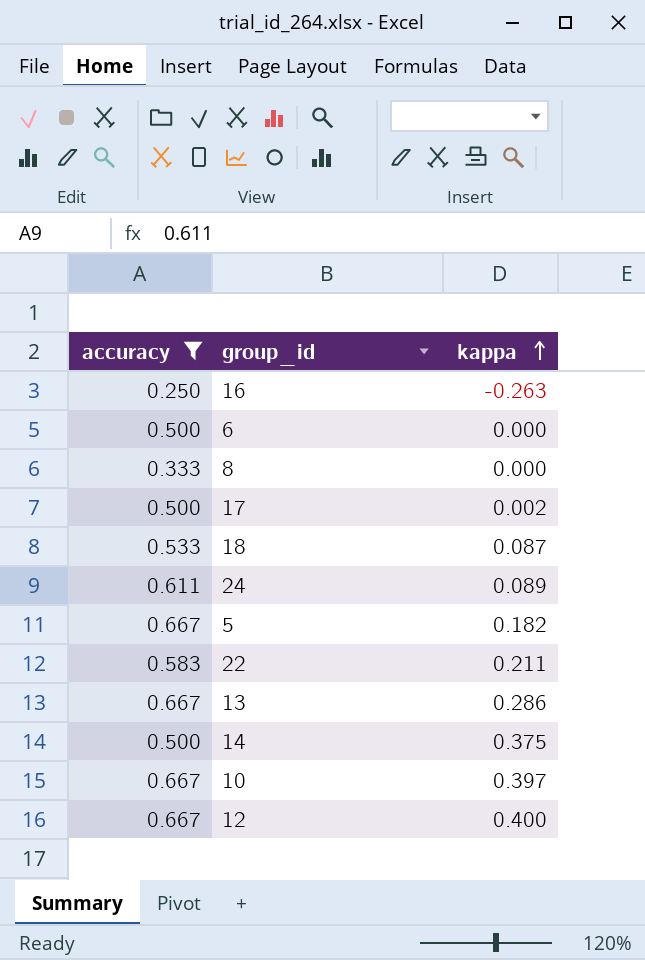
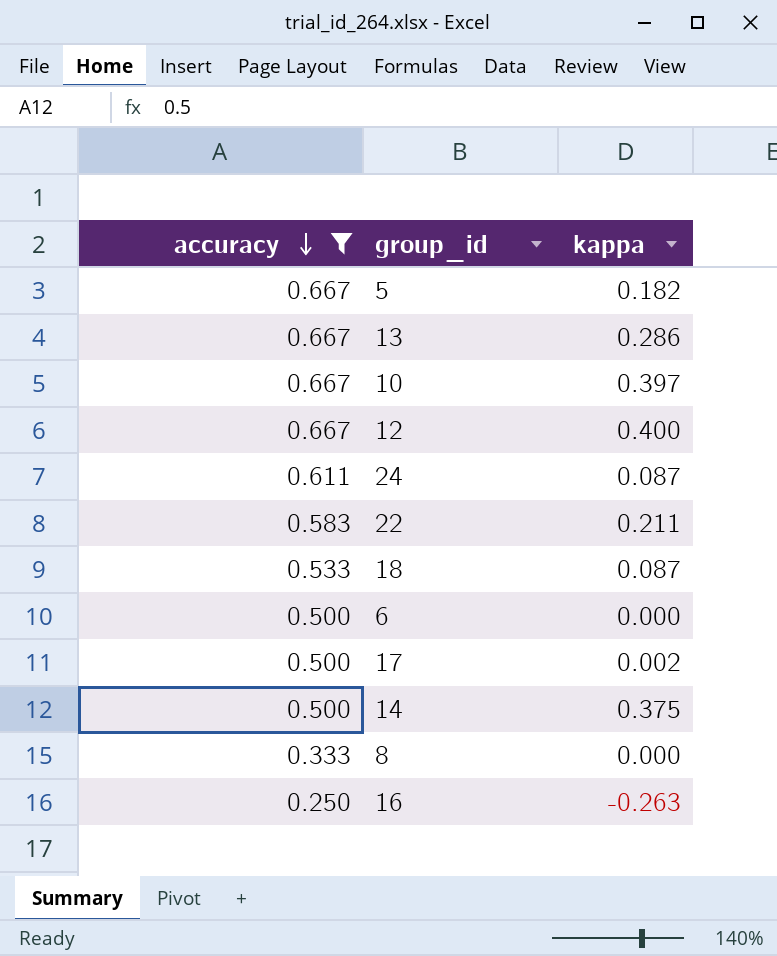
row order: kappa ascending -> accuracy descending
24 | kappa: 0.089 -> 0.087

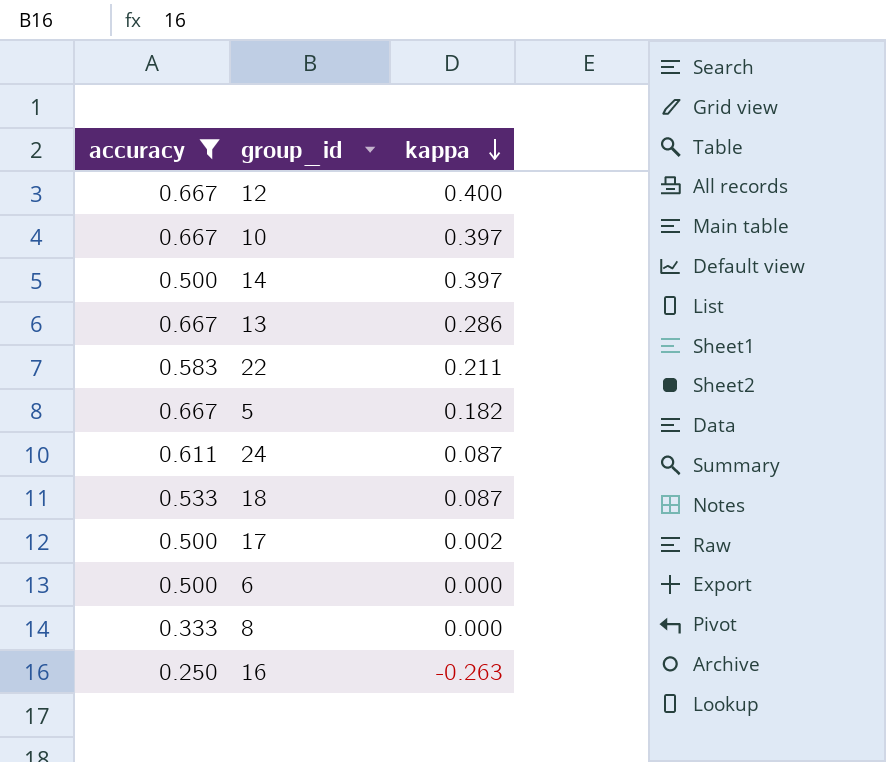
row order: accuracy descending -> kappa descending
14 | kappa: 0.375 -> 0.397

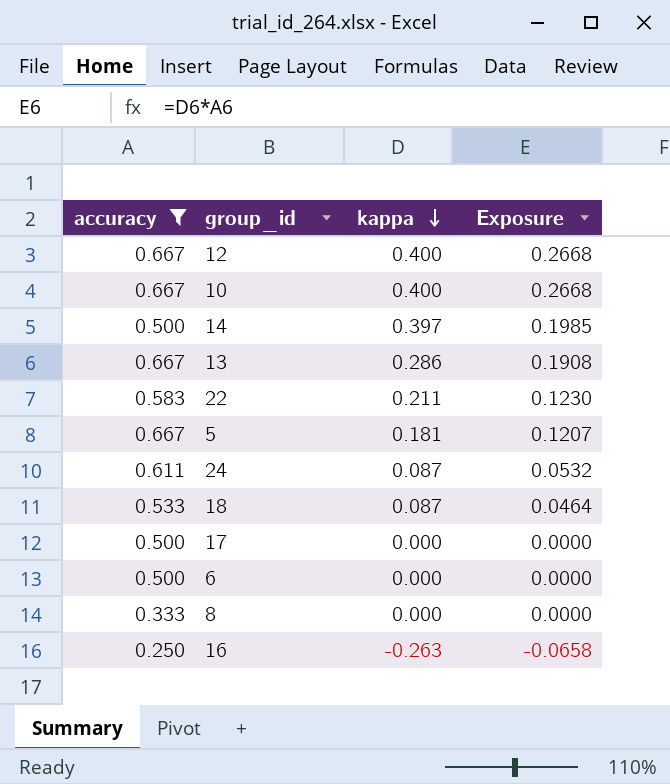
column Exposure | formula: none -> [accuracy] * [kappa]
10 | kappa: 0.397 -> 0.400
5 | kappa: 0.182 -> 0.181
17 | kappa: 0.002 -> 0.000

